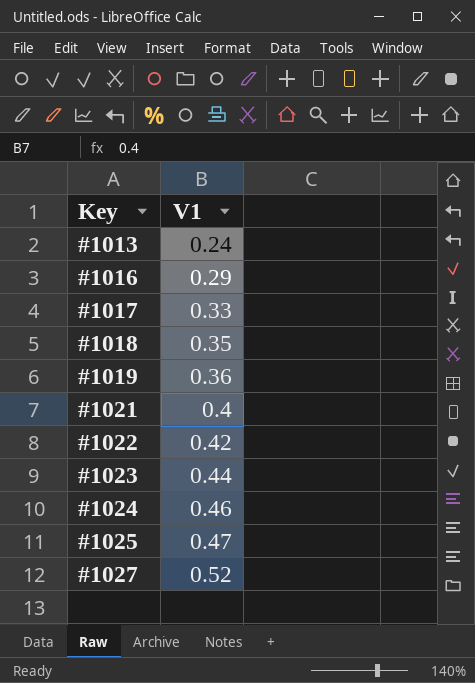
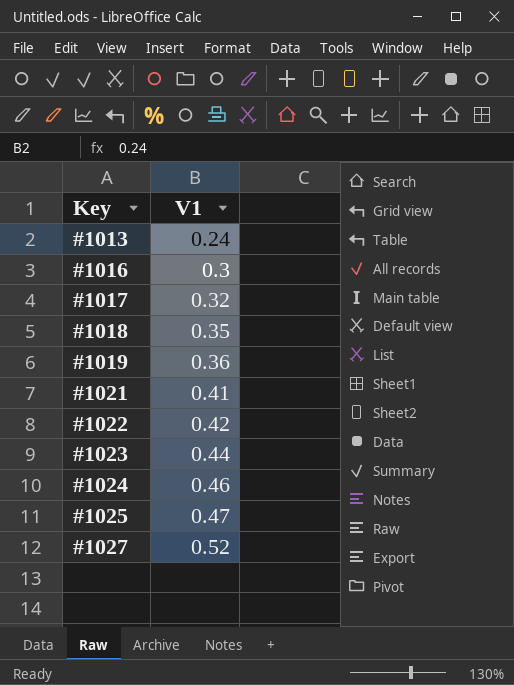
#1016 | V1: 0.29 -> 0.3
#1017 | V1: 0.33 -> 0.32
#1021 | V1: 0.4 -> 0.41

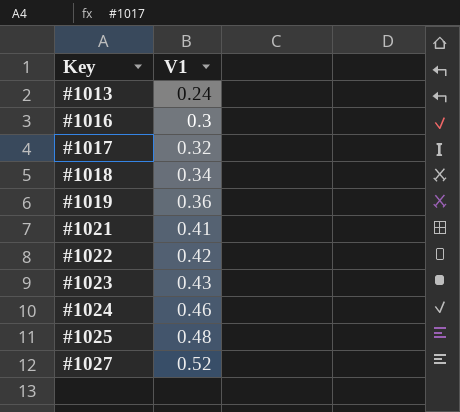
#1018 | V1: 0.35 -> 0.34
#1023 | V1: 0.44 -> 0.43
#1025 | V1: 0.47 -> 0.48

